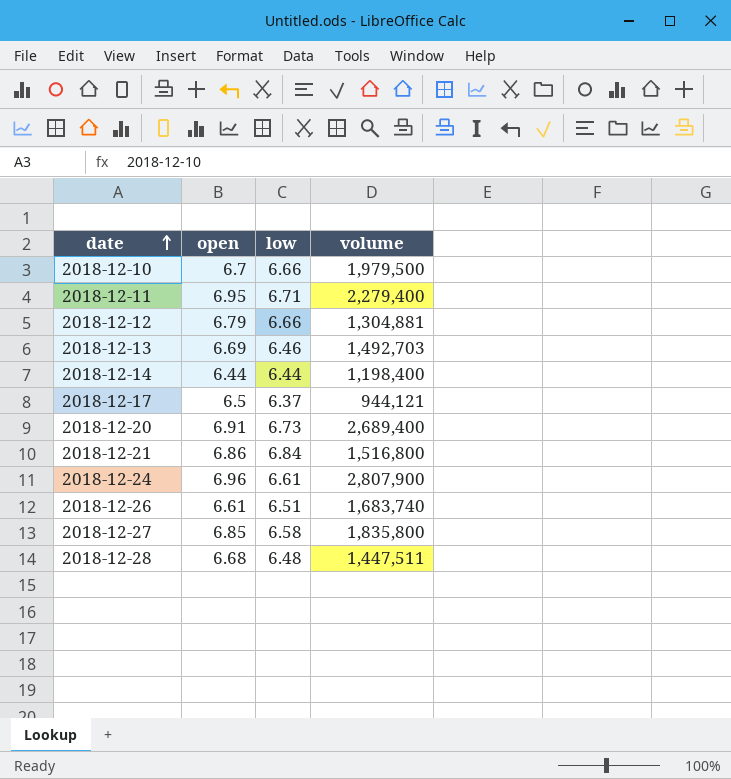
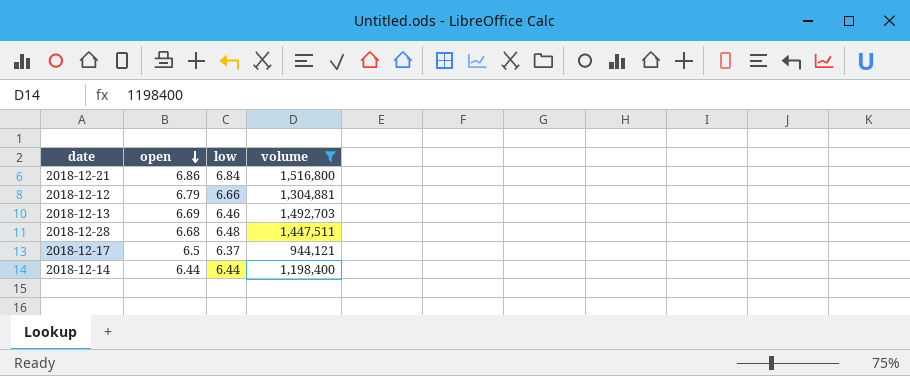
filter: none -> volume <= 1,516,800
row order: date ascending -> open descending

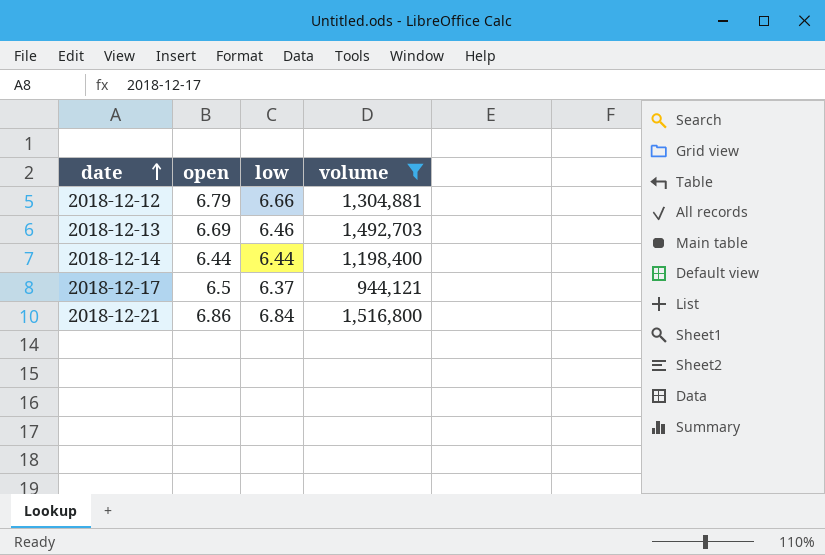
row order: open descending -> date ascending
row 2018-12-28: 6.68 | 6.48 | 1,447,511 -> none

